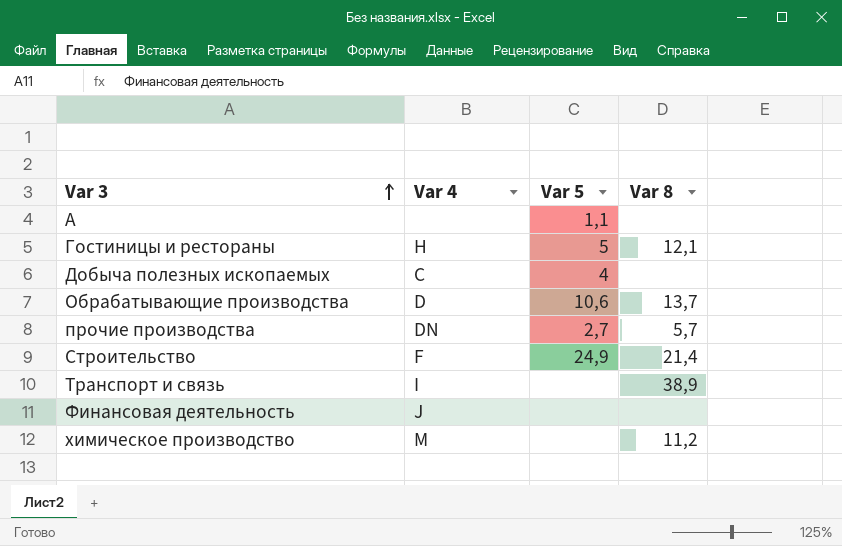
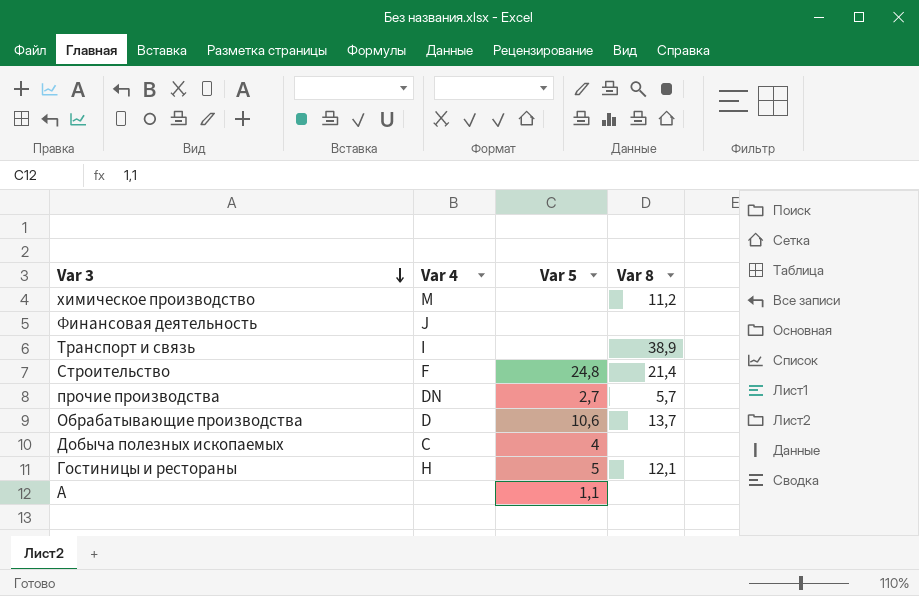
row order: Var 3 ascending -> Var 3 descending
Строительство | Var 5: 24,9 -> 24,8

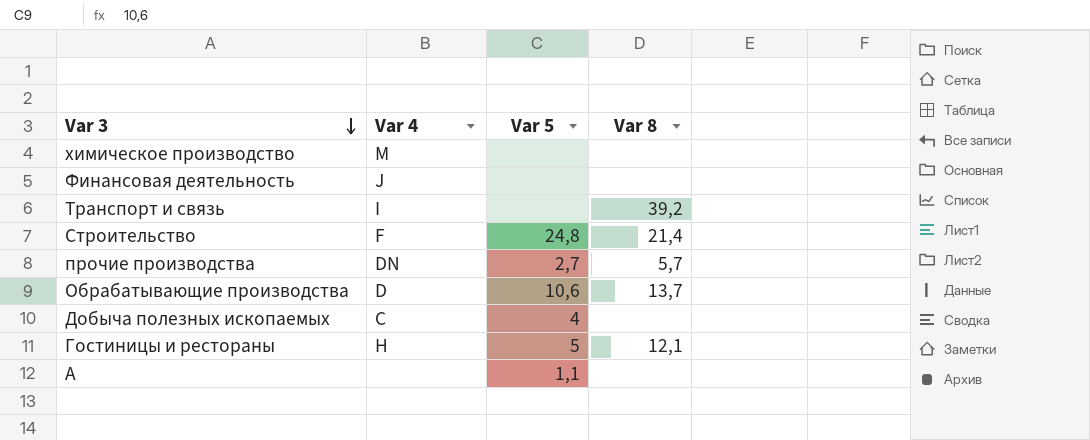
химическое производство | Var 8: 11,2 -> none
Транспорт и связь | Var 8: 38,9 -> 39,2

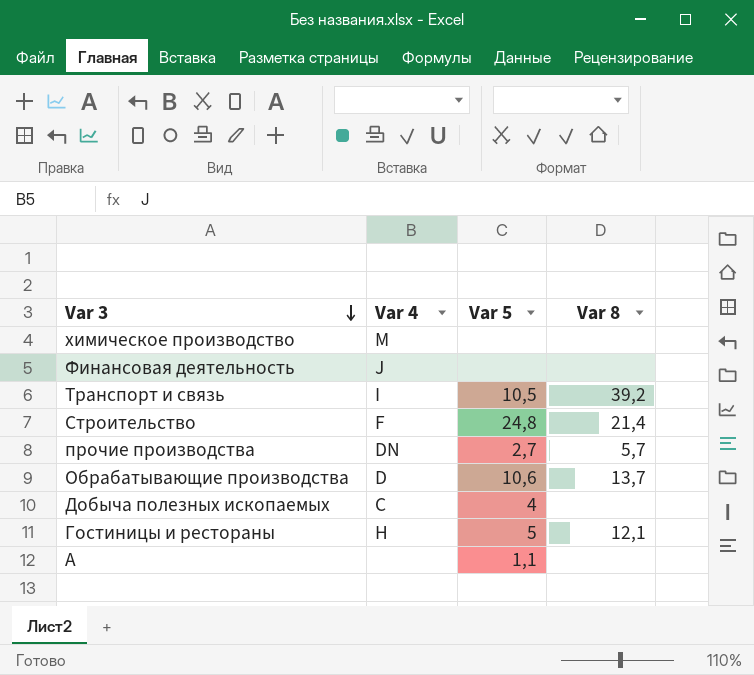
Транспорт и связь | Var 5: none -> 10,5

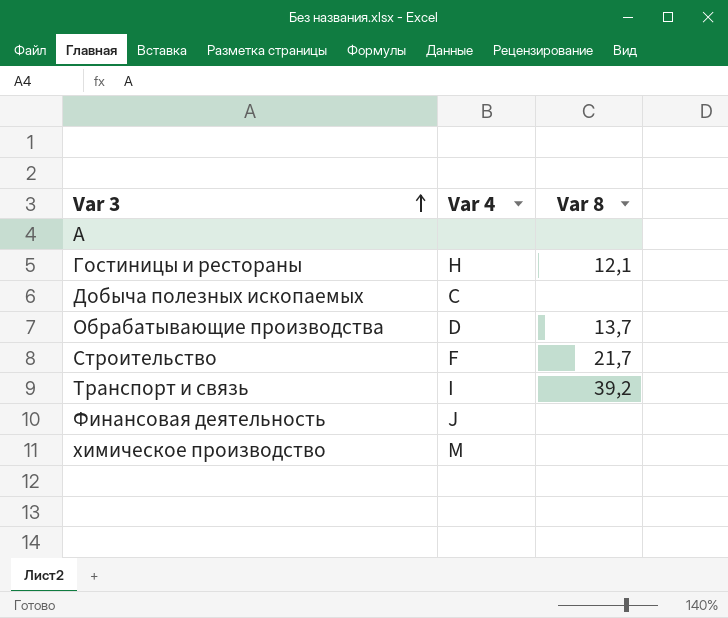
row order: Var 3 descending -> Var 3 ascending
column Var 5 | position: 3 -> none
row прочие производства: DN | 2,7 | 5,7 -> none
Строительство | Var 8: 21,4 -> 21,7

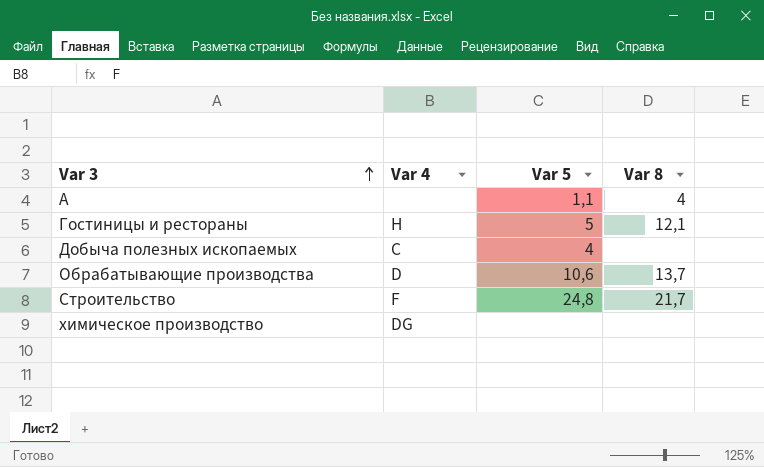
column Var 5 | position: none -> 3
row Транспорт и связь: I | 39,2 -> none
row Финансовая деятельность: J | none -> none
A | Var 8: none -> 4
химическое производство | Var 4: M -> DG

